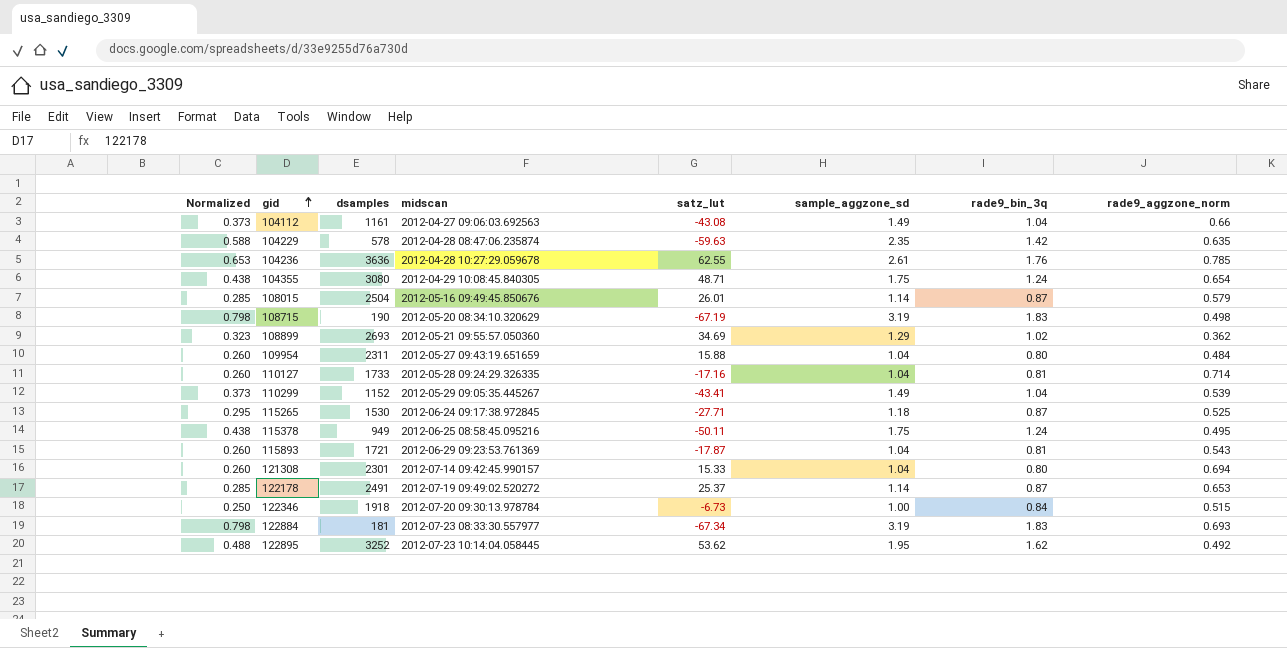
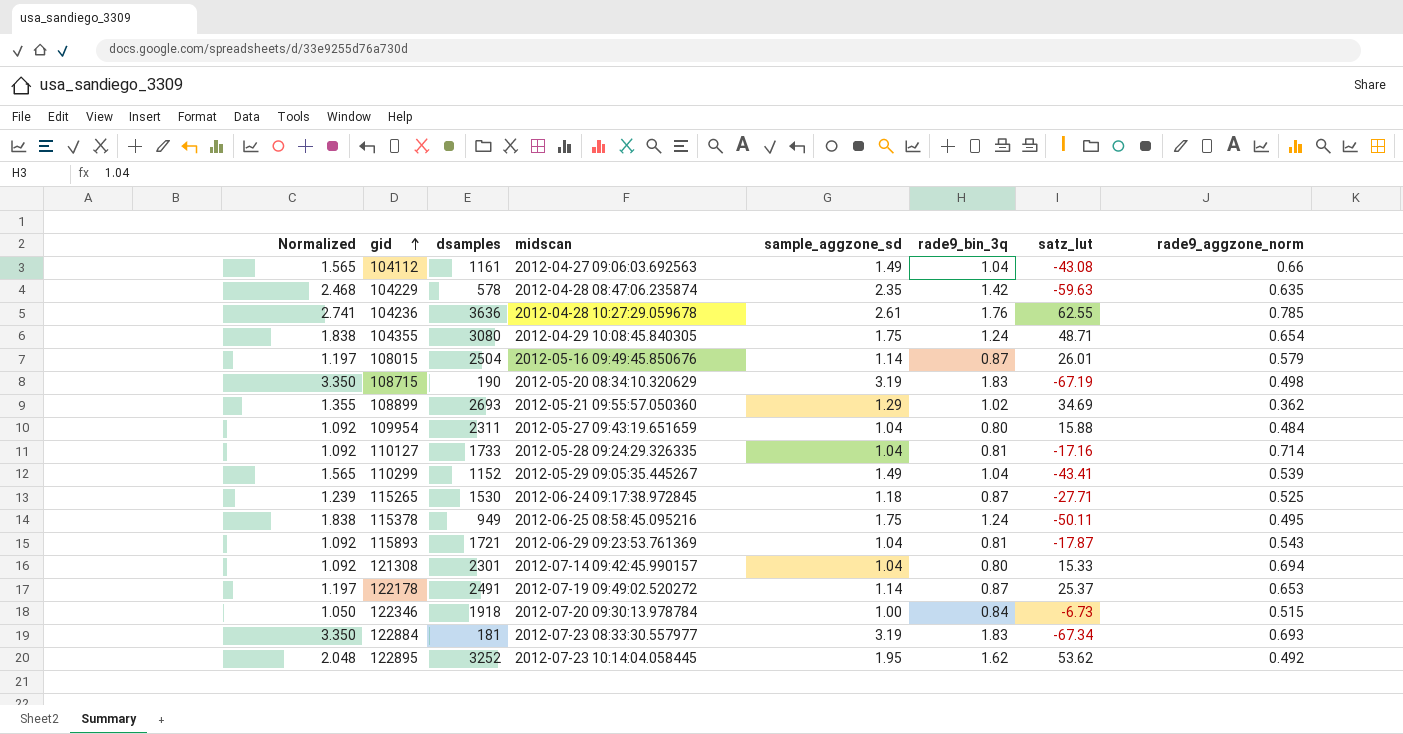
column Normalized | formula: [sample_aggzone_sd] * 0.25 -> [sample_aggzone_sd] * 1.05
column satz_lut | position: 5 -> 7

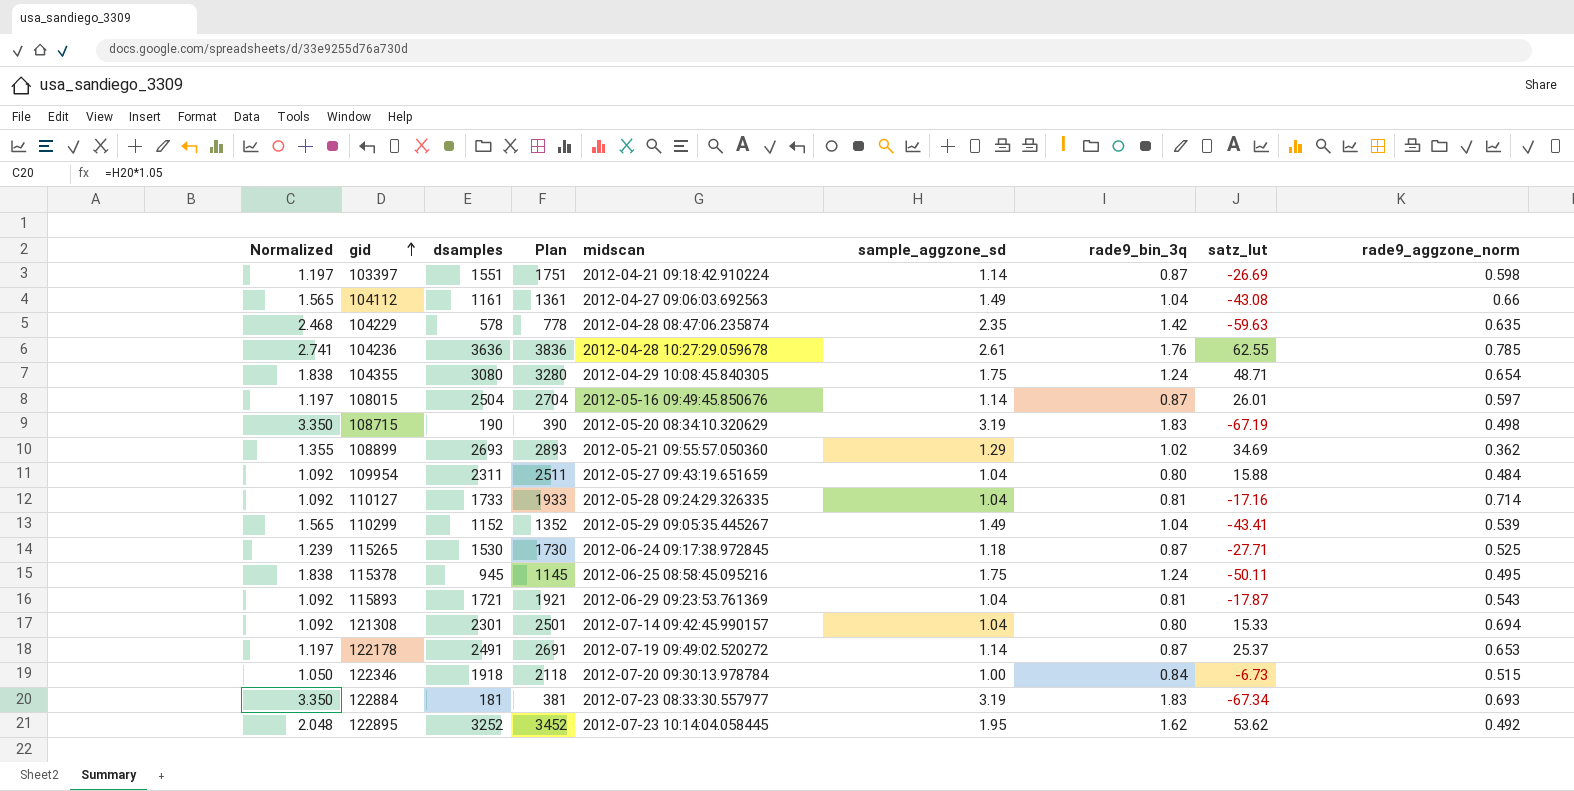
column Plan | formula: none -> [dsamples] + 200
row 103397: none -> 1.197 | 1551 | 1751 | 2012-04-21 09:18:42.910224 | 1.14 | 0.87 | -26.69 | 0.598
108015 | rade9_aggzone_norm: 0.579 -> 0.597
115378 | dsamples: 949 -> 945

